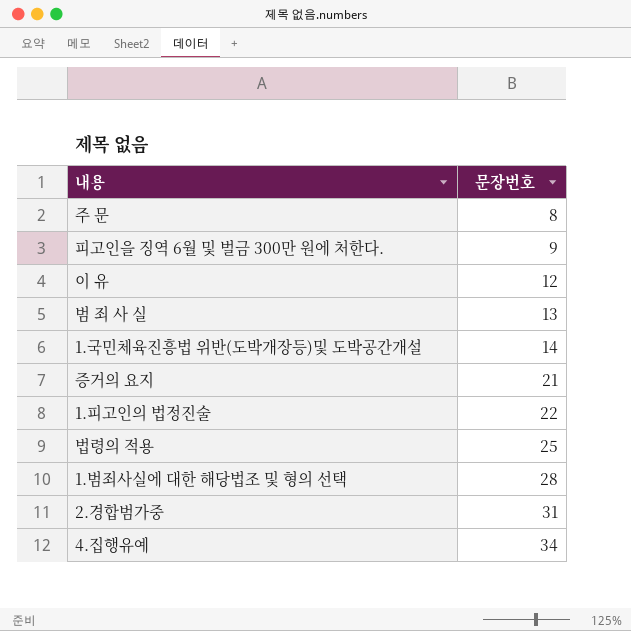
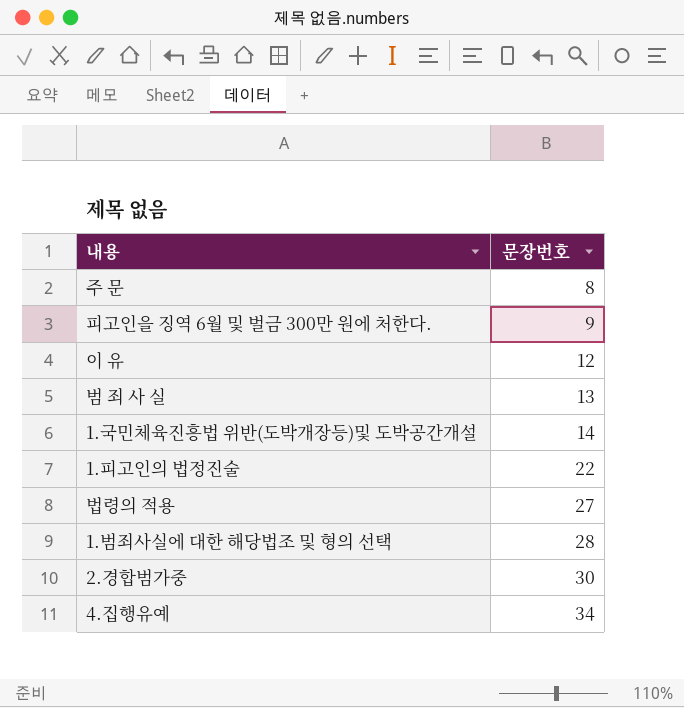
row 증거의 요지: 21 -> none
법령의 적용 | 문장번호: 25 -> 27
2.경합범가중 | 문장번호: 31 -> 30

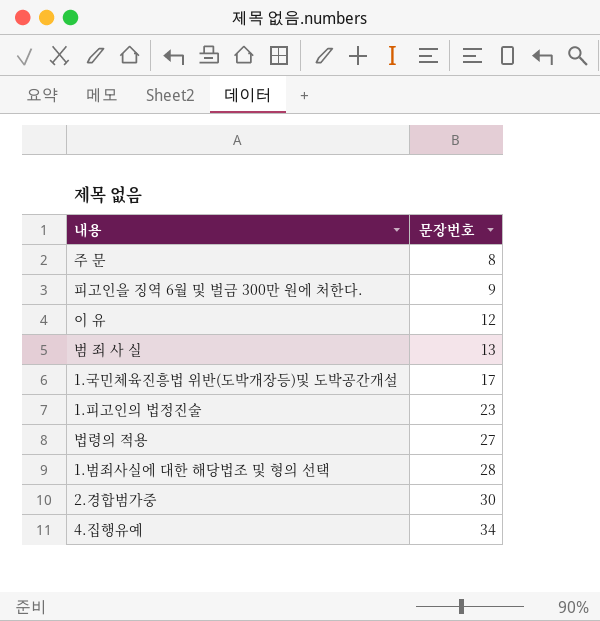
1.국민체육진흥법 위반(도박개장등)및 도박공간개설 | 문장번호: 14 -> 17
1.피고인의 법정진술 | 문장번호: 22 -> 23

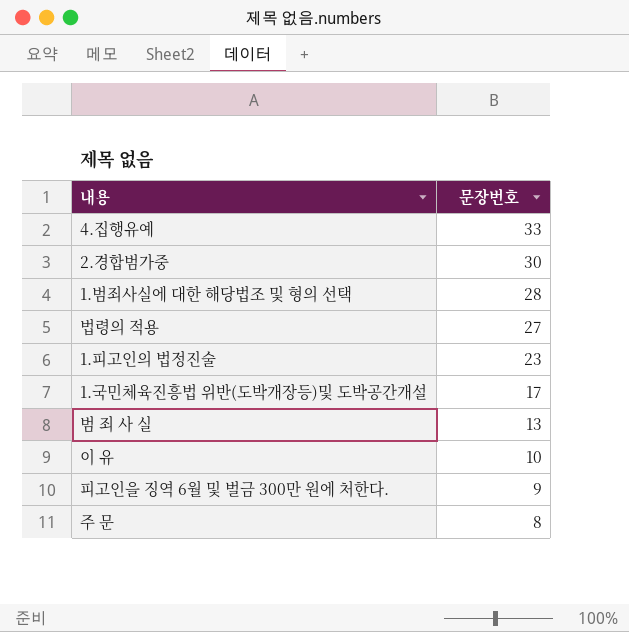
row order: 문장번호 ascending -> 문장번호 descending
4.집행유예 | 문장번호: 34 -> 33
이 유 | 문장번호: 12 -> 10

